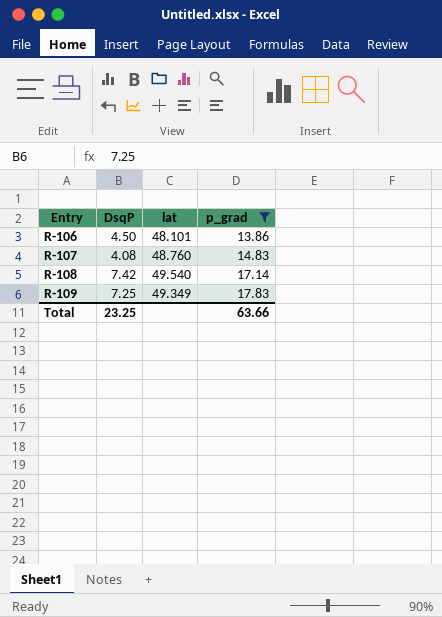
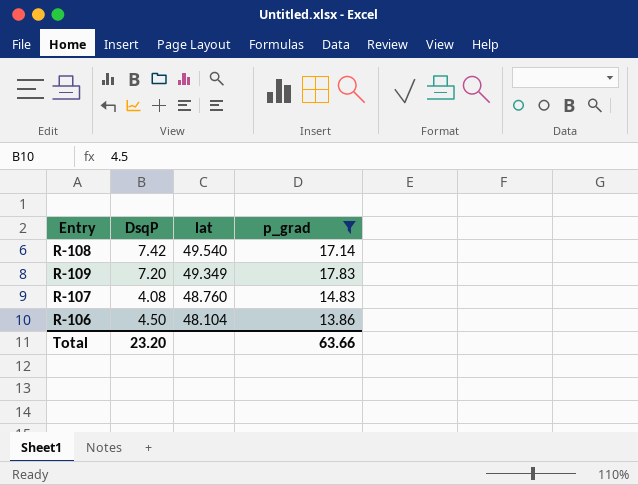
row order: Entry ascending -> lat descending
R-109 | DsqP: 7.25 -> 7.20
R-106 | lat: 48.101 -> 48.104
Total | DsqP: 23.25 -> 23.20

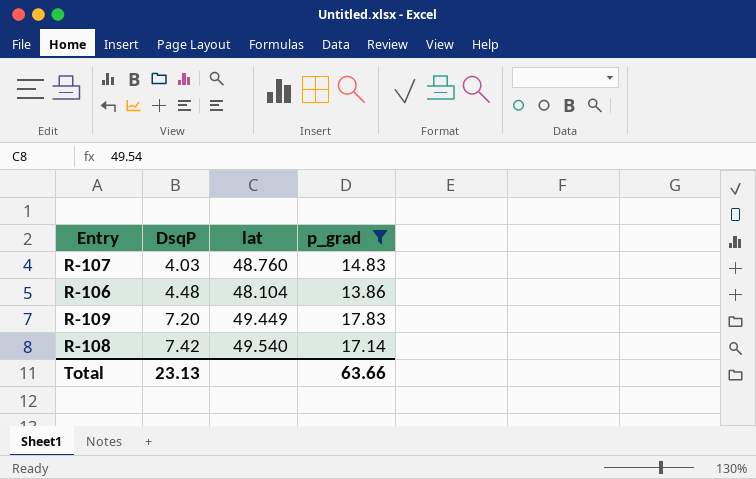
row order: lat descending -> DsqP ascending
R-107 | DsqP: 4.08 -> 4.03
R-106 | DsqP: 4.50 -> 4.48
R-109 | lat: 49.349 -> 49.449
Total | DsqP: 23.20 -> 23.13

